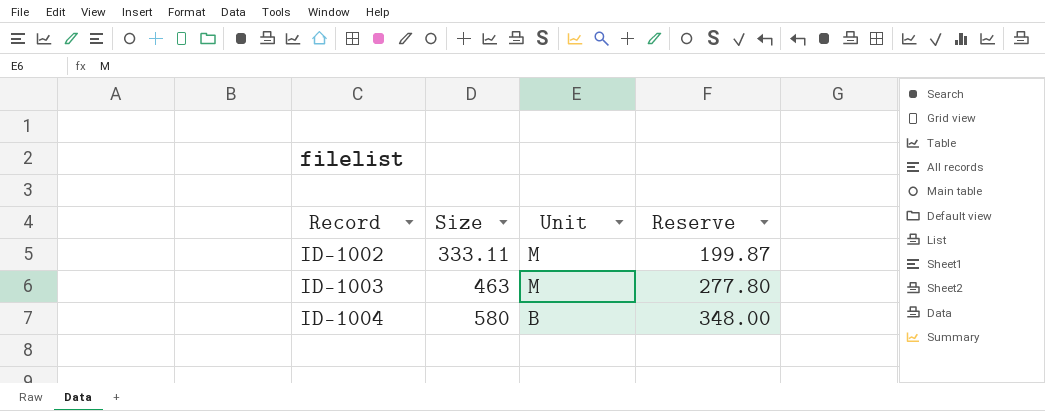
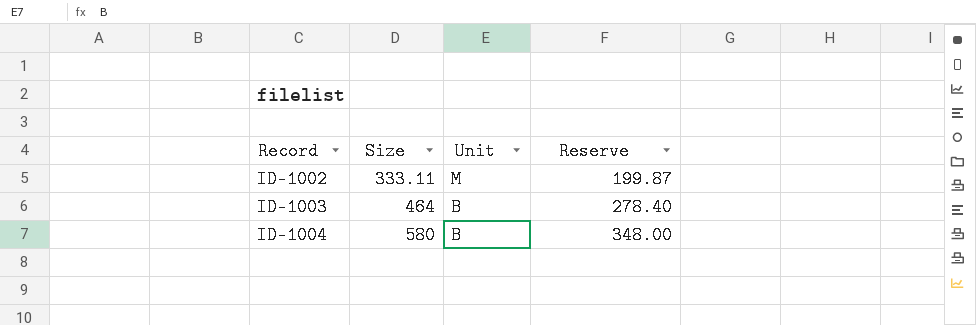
ID-1003 | Size: 463 -> 464
ID-1003 | Unit: M -> B
ID-1003 | Reserve: 277.80 -> 278.40

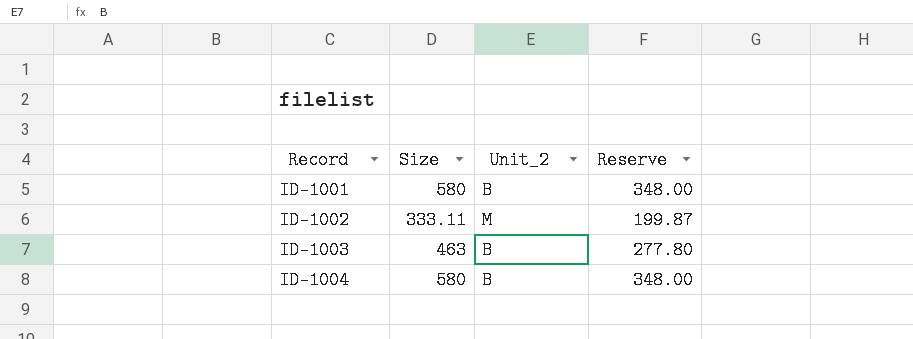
column name: Unit -> Unit_2
row ID-1001: none -> 580 | B | 348.00
ID-1003 | Size: 464 -> 463
ID-1003 | Reserve: 278.40 -> 277.80

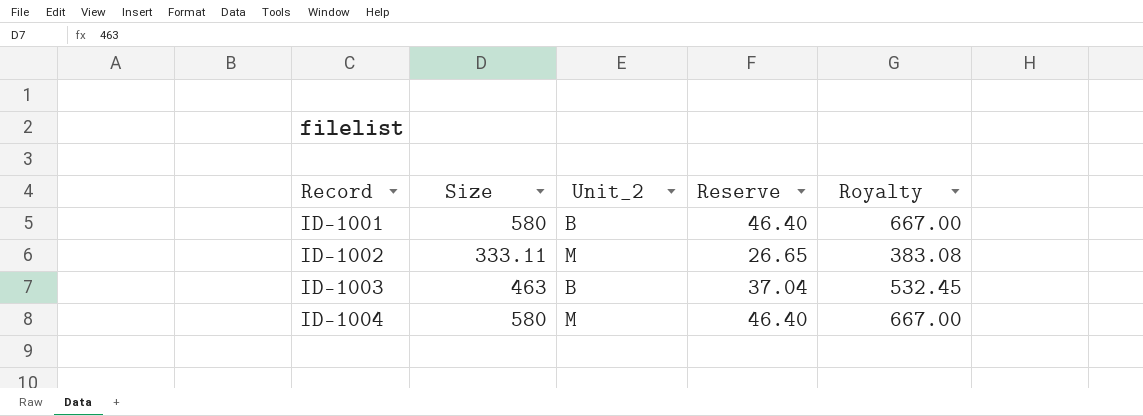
column Reserve | formula: [Size] * 0.6 -> [Size] * 0.08
column Royalty | formula: none -> [Size] * 1.15
ID-1004 | Unit_2: B -> M

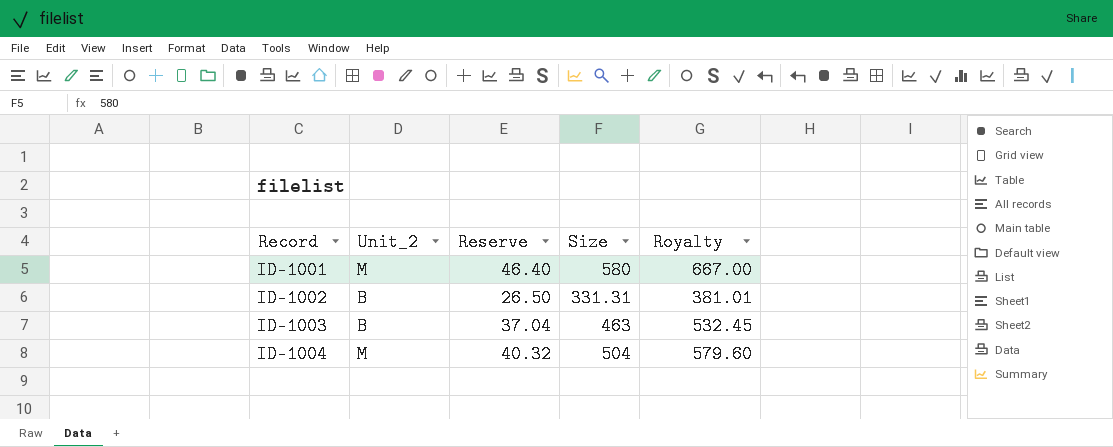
column Size | position: 2 -> 4
ID-1001 | Unit_2: B -> M
ID-1002 | Unit_2: M -> B
ID-1002 | Reserve: 26.65 -> 26.50
ID-1002 | Size: 333.11 -> 331.31
ID-1002 | Royalty: 383.08 -> 381.01
ID-1004 | Reserve: 46.40 -> 40.32
ID-1004 | Size: 580 -> 504
ID-1004 | Royalty: 667.00 -> 579.60

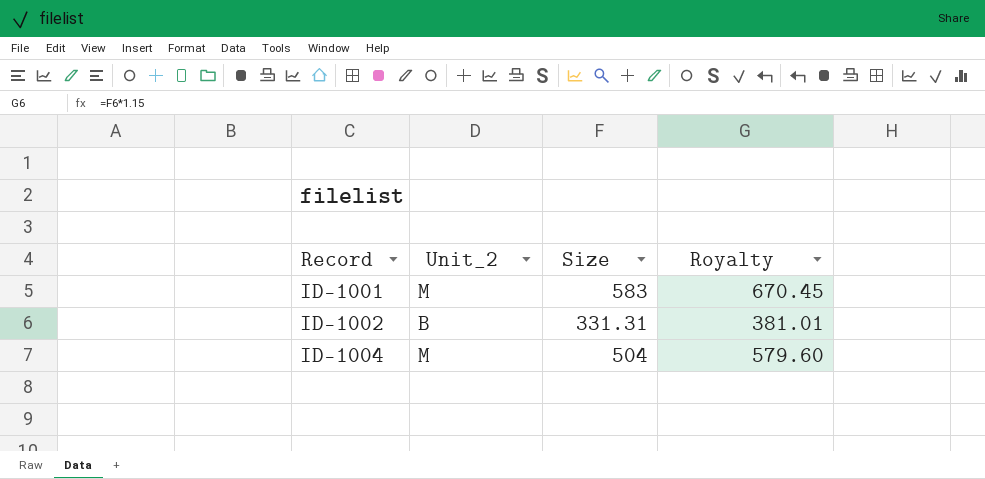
column Reserve | formula: [Size] * 0.08 -> none
row ID-1003: B | 37.04 | 463 | 532.45 -> none
ID-1001 | Size: 580 -> 583
ID-1001 | Royalty: 667.00 -> 670.45

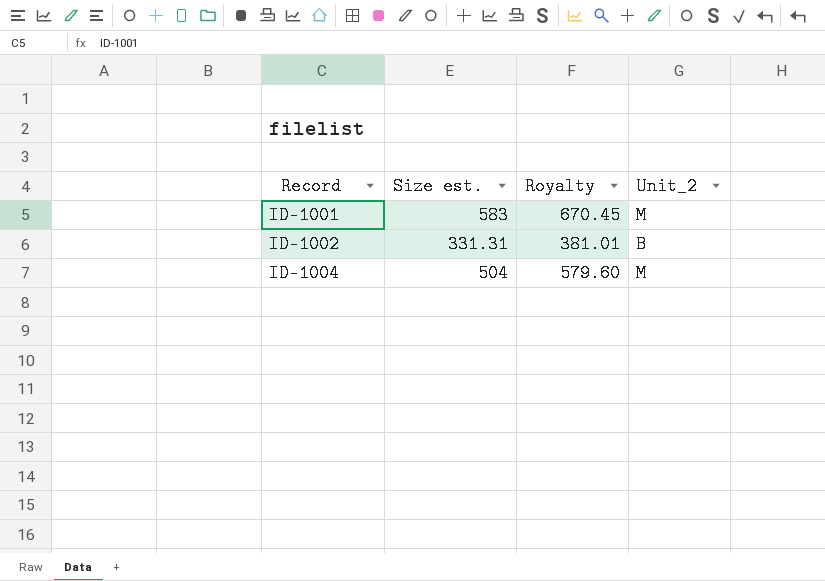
column name: Size -> Size est.
column Unit_2 | position: 2 -> 4

